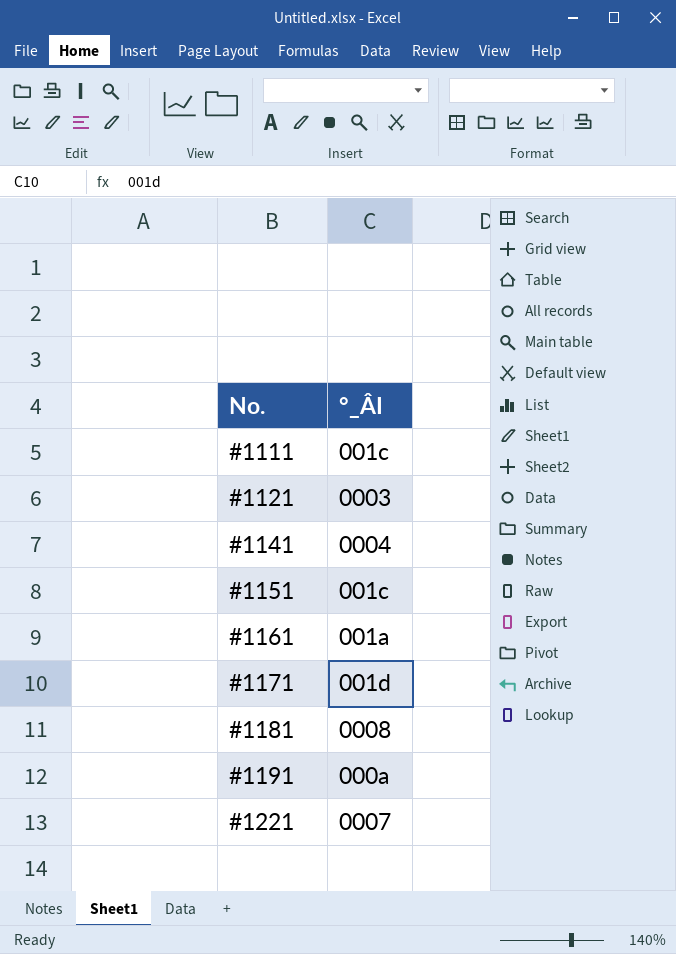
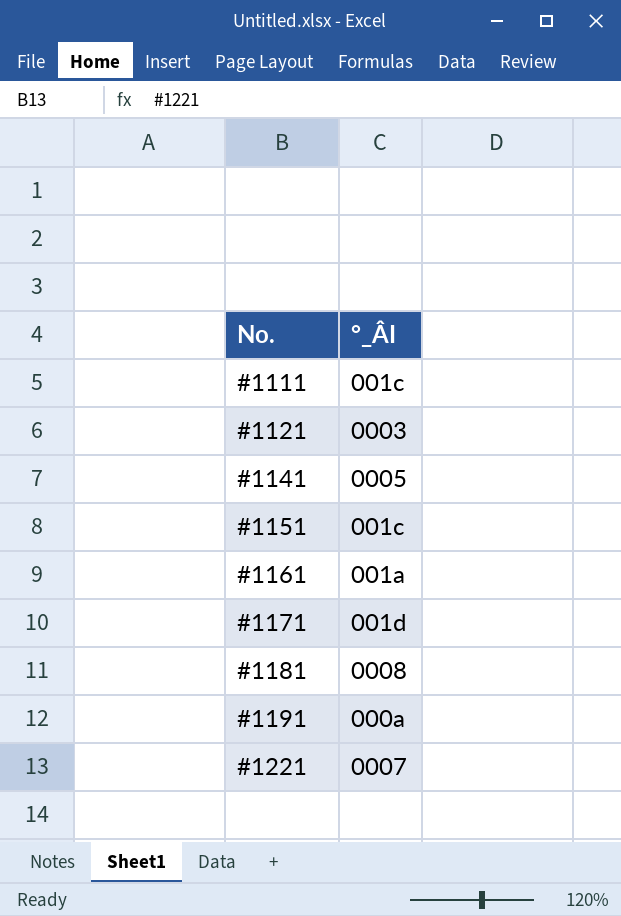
#1141 | °_ÂI: 0004 -> 0005

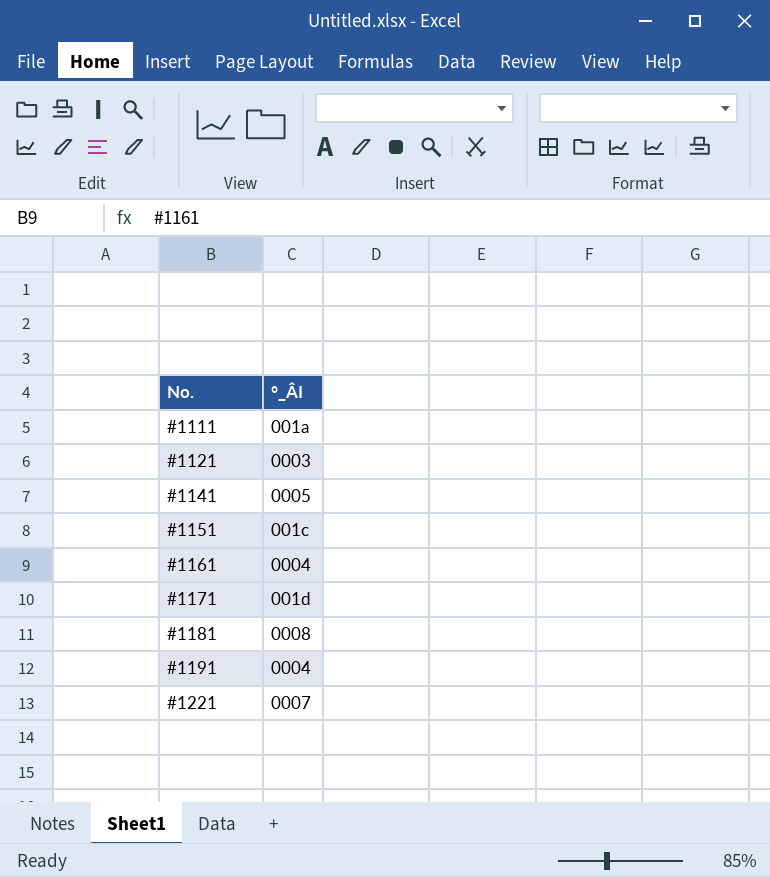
#1111 | °_ÂI: 001c -> 001a
#1161 | °_ÂI: 001a -> 0004
#1191 | °_ÂI: 000a -> 0004

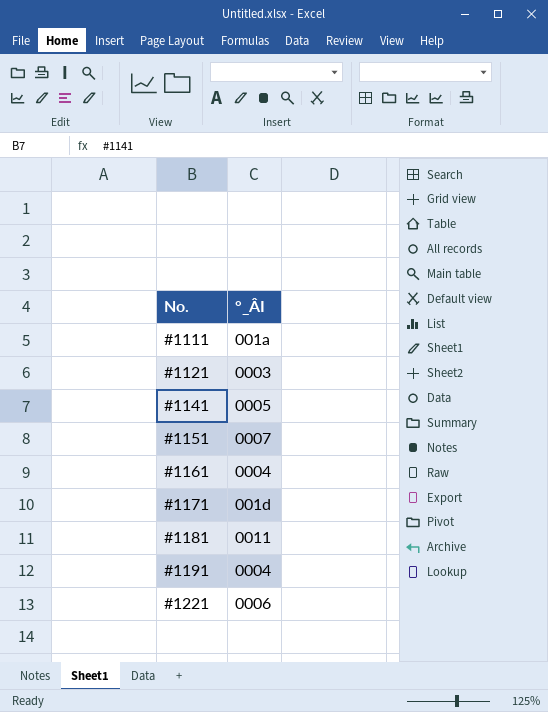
#1151 | °_ÂI: 001c -> 0007
#1181 | °_ÂI: 0008 -> 0011
#1221 | °_ÂI: 0007 -> 0006

